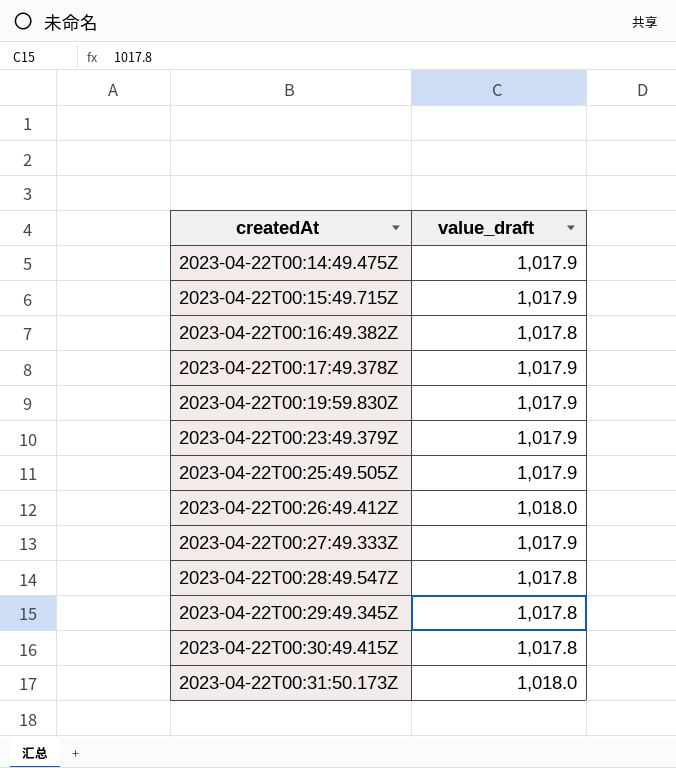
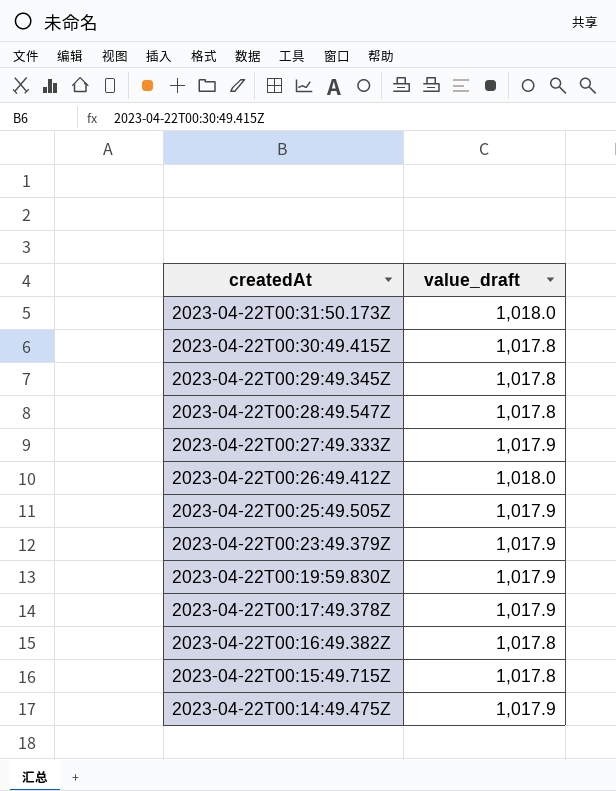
row order: createdAt ascending -> createdAt descending
2023-04-22T00:15:49.715Z | value_draft: 1,017.9 -> 1,017.8

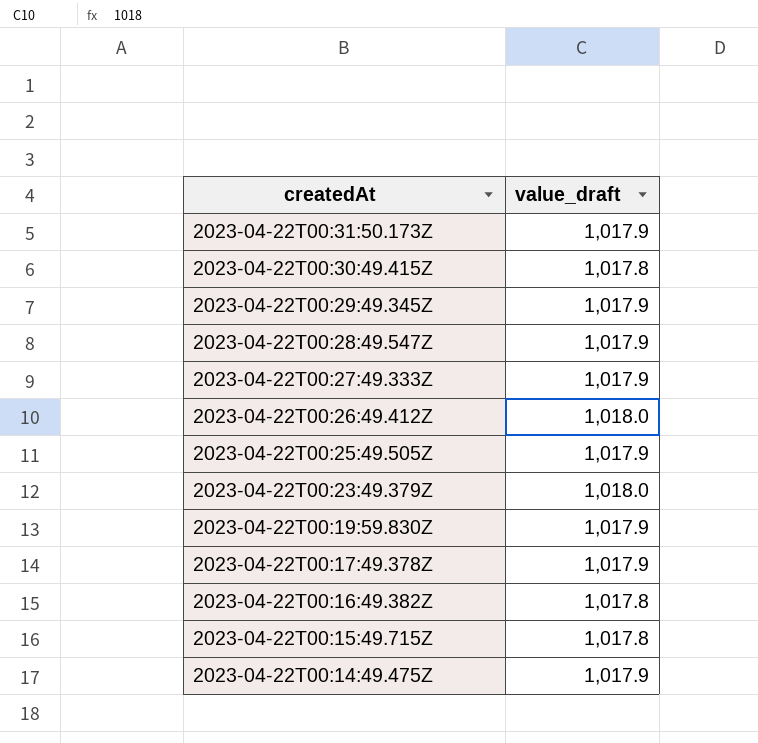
2023-04-22T00:31:50.173Z | value_draft: 1,018.0 -> 1,017.9
2023-04-22T00:29:49.345Z | value_draft: 1,017.8 -> 1,017.9
2023-04-22T00:28:49.547Z | value_draft: 1,017.8 -> 1,017.9
2023-04-22T00:23:49.379Z | value_draft: 1,017.9 -> 1,018.0

